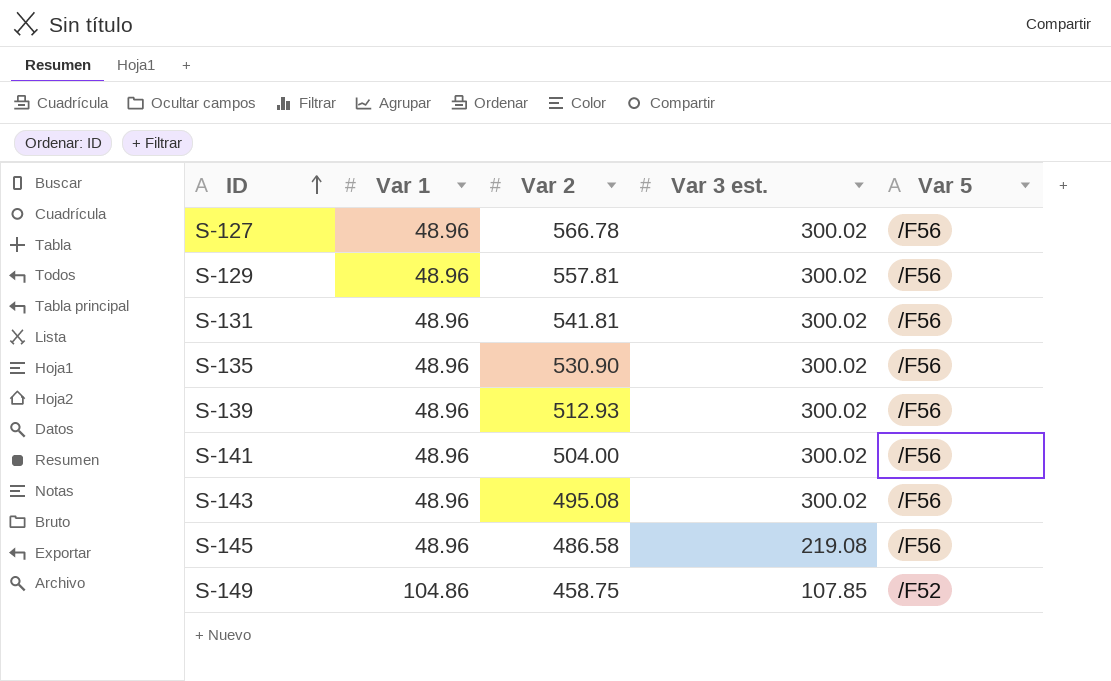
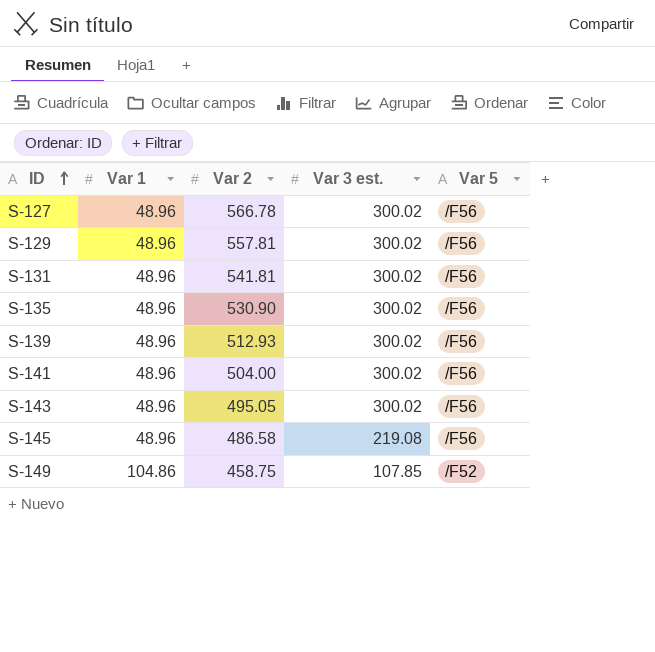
S-143 | Var 2: 495.08 -> 495.05

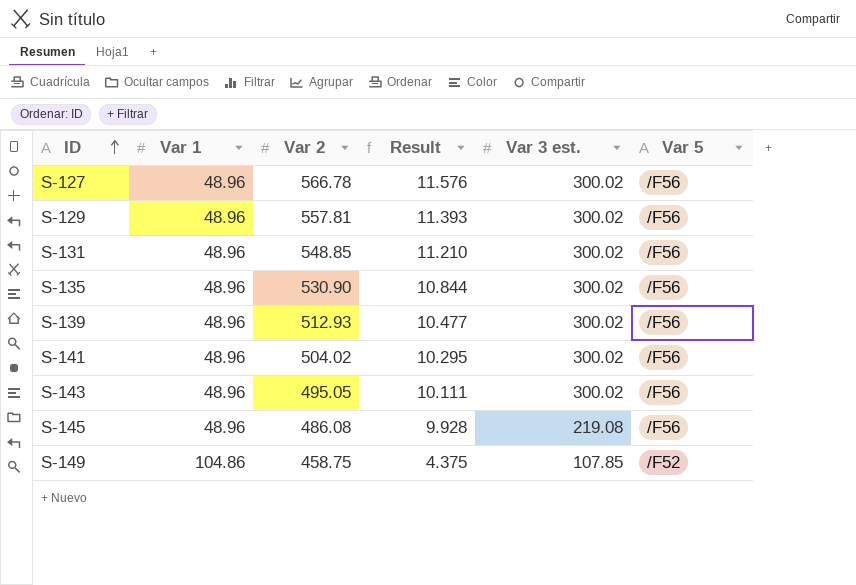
column Result | formula: none -> [Var 2] / [Var 1]
S-131 | Var 2: 541.81 -> 548.85
S-141 | Var 2: 504.00 -> 504.02
S-145 | Var 2: 486.58 -> 486.08

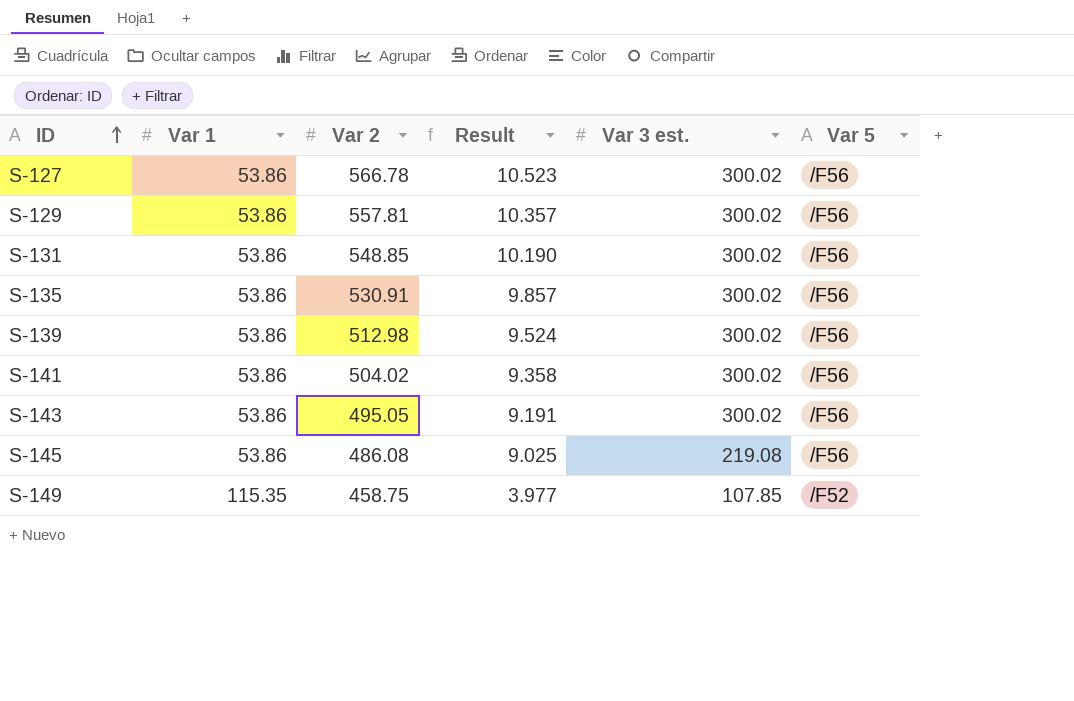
S-127 | Var 1: 48.96 -> 53.86
S-127 | Result: 11.576 -> 10.523
S-129 | Var 1: 48.96 -> 53.86
S-129 | Result: 11.393 -> 10.357
S-131 | Var 1: 48.96 -> 53.86
S-131 | Result: 11.210 -> 10.190
S-135 | Var 1: 48.96 -> 53.86
S-135 | Var 2: 530.90 -> 530.91
S-135 | Result: 10.844 -> 9.857
S-139 | Var 1: 48.96 -> 53.86
S-139 | Var 2: 512.93 -> 512.98
S-139 | Result: 10.477 -> 9.524
S-141 | Var 1: 48.96 -> 53.86
S-141 | Result: 10.295 -> 9.358
S-143 | Var 1: 48.96 -> 53.86
S-143 | Result: 10.111 -> 9.191
S-145 | Var 1: 48.96 -> 53.86
S-145 | Result: 9.928 -> 9.025
S-149 | Var 1: 104.86 -> 115.35
S-149 | Result: 4.375 -> 3.977

